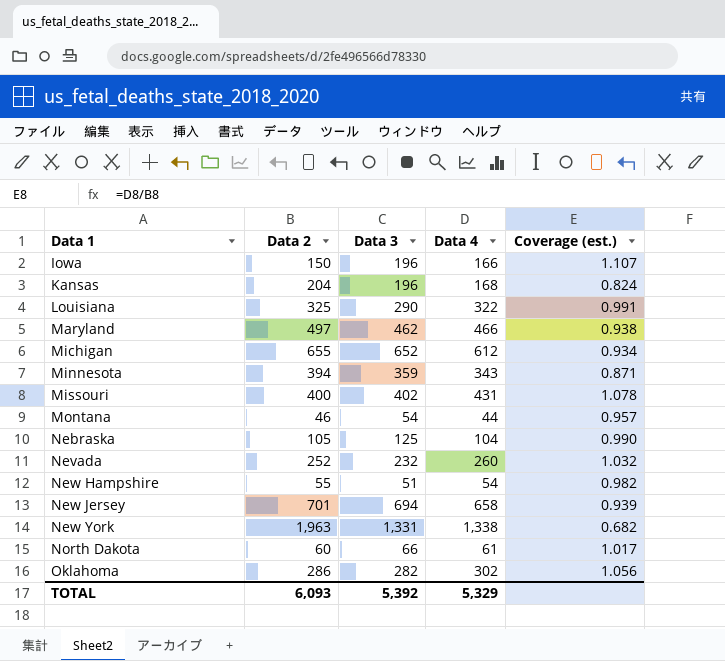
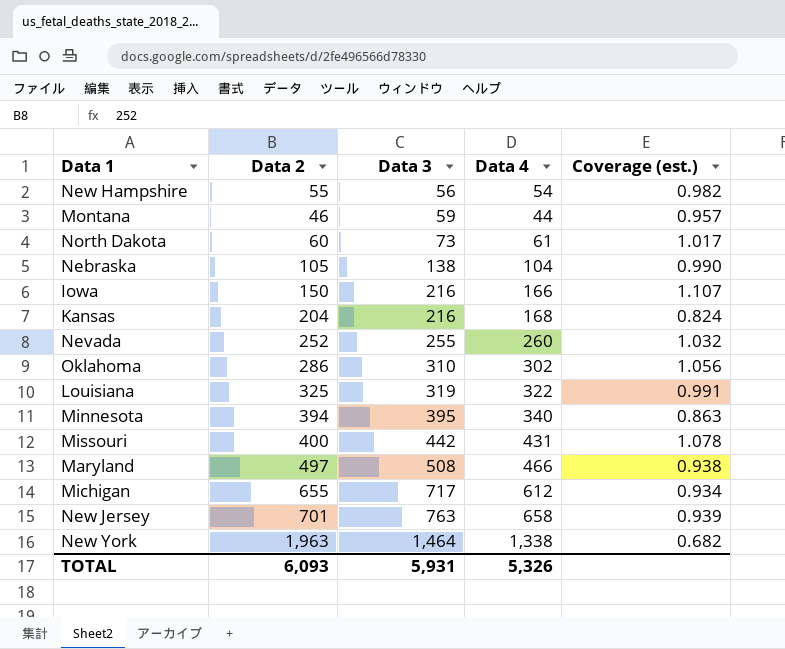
row order: Data 1 ascending -> Data 3 ascending
New Hampshire | Data 3: 51 -> 56
Montana | Data 3: 54 -> 59
North Dakota | Data 3: 66 -> 73
Nebraska | Data 3: 125 -> 138
Iowa | Data 3: 196 -> 216
Kansas | Data 3: 196 -> 216
Nevada | Data 3: 232 -> 255
Oklahoma | Data 3: 282 -> 310
Louisiana | Data 3: 290 -> 319
Minnesota | Data 3: 359 -> 395
Minnesota | Data 4: 343 -> 340
Minnesota | Coverage (est.): 0.871 -> 0.863
Missouri | Data 3: 402 -> 442
Maryland | Data 3: 462 -> 508
Michigan | Data 3: 652 -> 717
New Jersey | Data 3: 694 -> 763
New York | Data 3: 1,331 -> 1,464
TOTAL | Data 3: 5,392 -> 5,931
TOTAL | Data 4: 5,329 -> 5,326

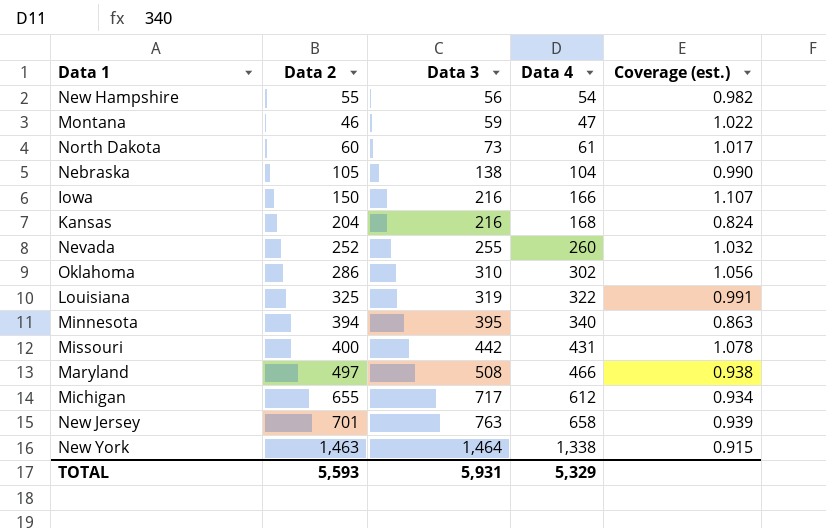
Montana | Data 4: 44 -> 47
Montana | Coverage (est.): 0.957 -> 1.022
New York | Data 2: 1,963 -> 1,463
New York | Coverage (est.): 0.682 -> 0.915
TOTAL | Data 2: 6,093 -> 5,593
TOTAL | Data 4: 5,326 -> 5,329

